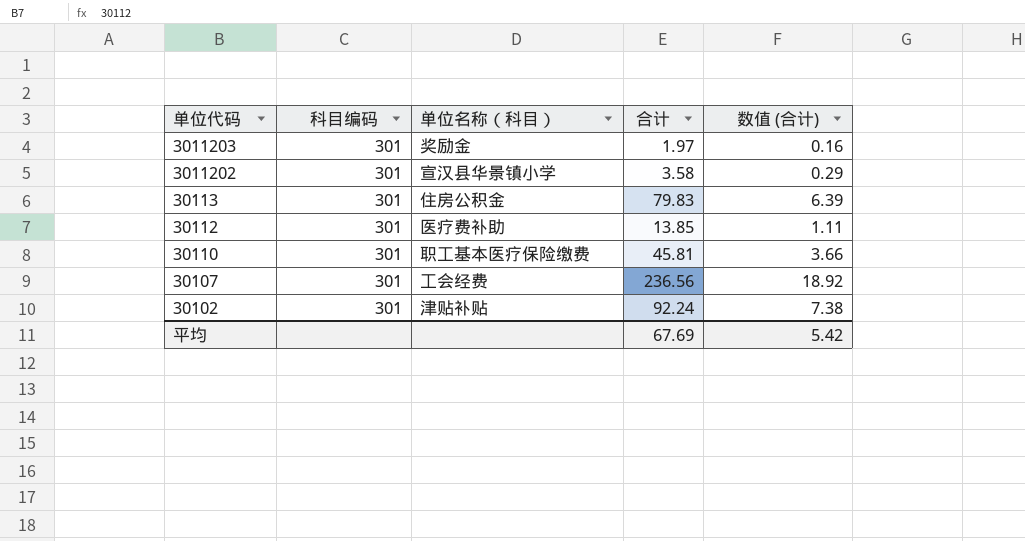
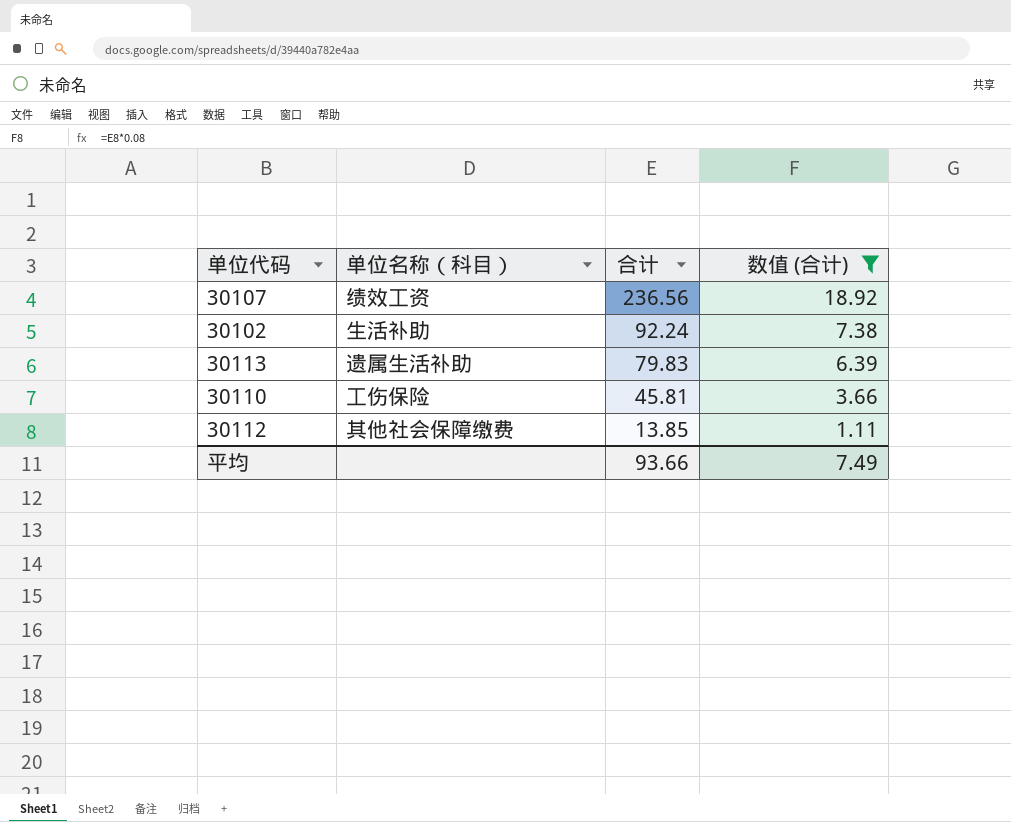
filter: none -> 数值 (合计) >= 1.11
row order: 单位代码 descending -> 合计 descending
column 科目编码 | position: 2 -> none
30107 | 单位名称（科目）: 工会经费 -> 绩效工资
30102 | 单位名称（科目）: 津贴补贴 -> 生活补助
30113 | 单位名称（科目）: 住房公积金 -> 遗属生活补助
30110 | 单位名称（科目）: 职工基本医疗保险缴费 -> 工伤保险
30112 | 单位名称（科目）: 医疗费补助 -> 其他社会保障缴费
平均 | 合计: 67.69 -> 93.66
平均 | 数值 (合计): 5.42 -> 7.49

